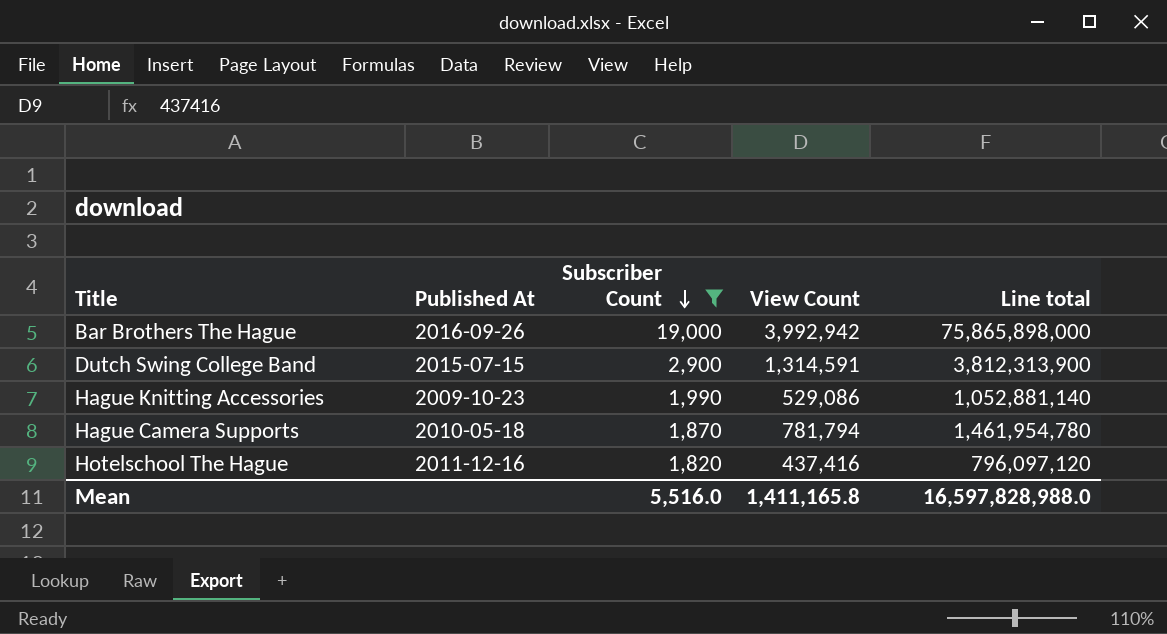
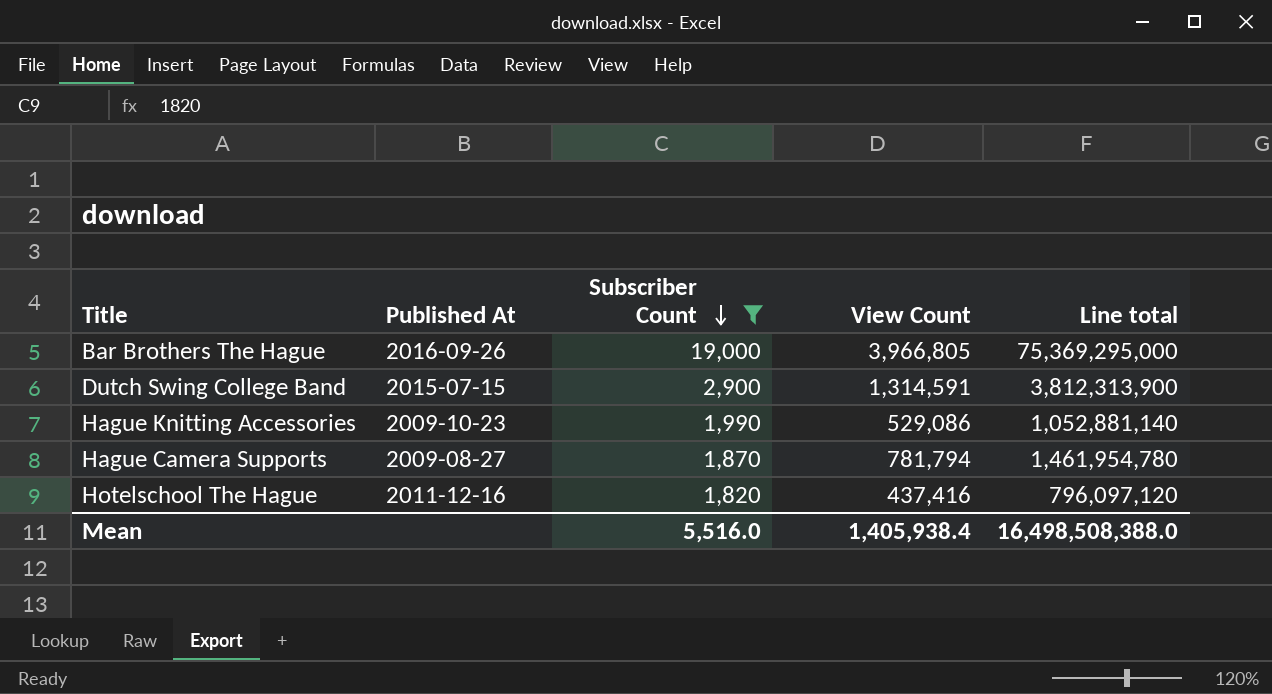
Bar Brothers The Hague | View Count: 3,992,942 -> 3,966,805
Bar Brothers The Hague | Line total: 75,865,898,000 -> 75,369,295,000
Hague Camera Supports | Published At: 2010-05-18 -> 2009-08-27
Mean | View Count: 1,411,165.8 -> 1,405,938.4
Mean | Line total: 16,597,828,988.0 -> 16,498,508,388.0

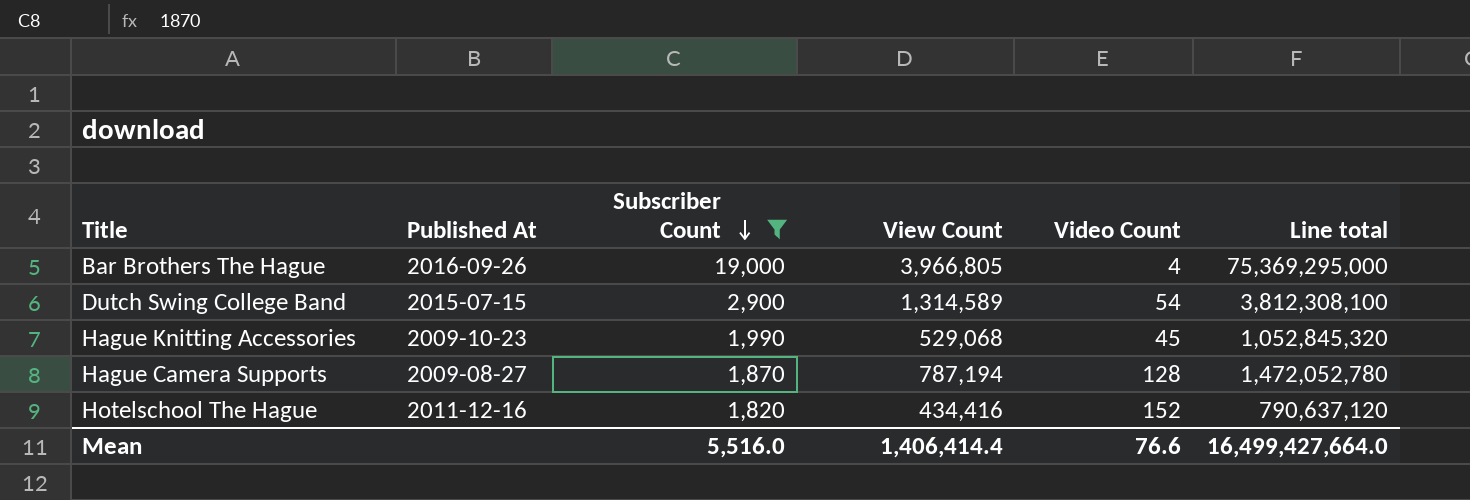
column Video Count | position: none -> 5
Dutch Swing College Band | View Count: 1,314,591 -> 1,314,589
Dutch Swing College Band | Line total: 3,812,313,900 -> 3,812,308,100
Hague Knitting Accessories | View Count: 529,086 -> 529,068
Hague Knitting Accessories | Line total: 1,052,881,140 -> 1,052,845,320
Hague Camera Supports | View Count: 781,794 -> 787,194
Hague Camera Supports | Line total: 1,461,954,780 -> 1,472,052,780
Hotelschool The Hague | View Count: 437,416 -> 434,416
Hotelschool The Hague | Line total: 796,097,120 -> 790,637,120
Mean | View Count: 1,405,938.4 -> 1,406,414.4
Mean | Line total: 16,498,508,388.0 -> 16,499,427,664.0

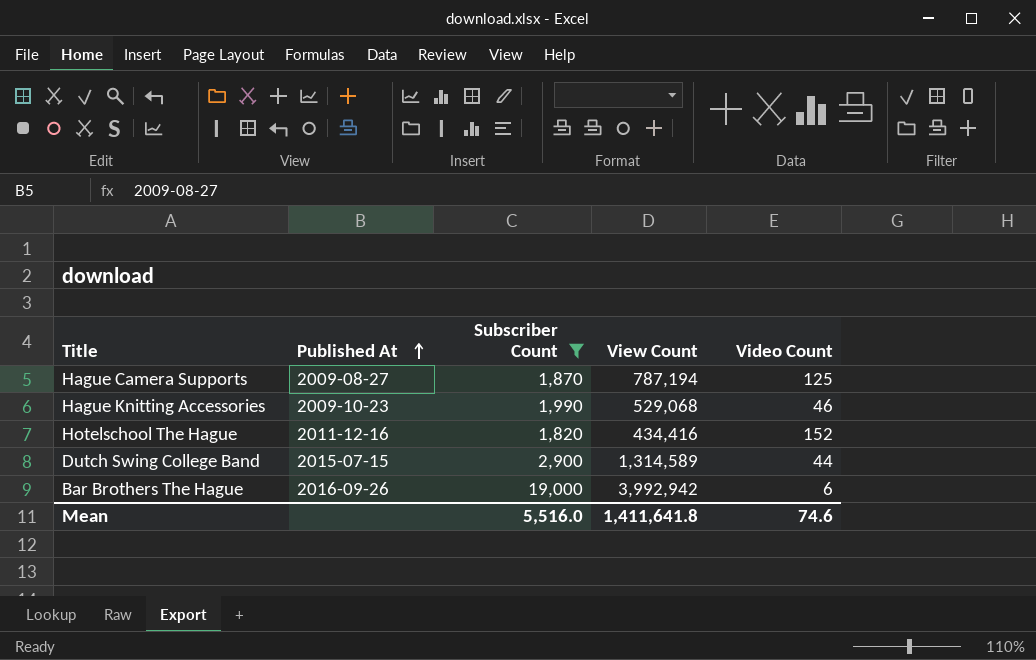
row order: Subscriber Count descending -> Published At ascending
column Line total | formula: [Subscriber Count] * [View Count] -> none
Hague Camera Supports | Video Count: 128 -> 125
Hague Knitting Accessories | Video Count: 45 -> 46
Dutch Swing College Band | Video Count: 54 -> 44
Bar Brothers The Hague | View Count: 3,966,805 -> 3,992,942
Bar Brothers The Hague | Video Count: 4 -> 6
Mean | View Count: 1,406,414.4 -> 1,411,641.8
Mean | Video Count: 76.6 -> 74.6

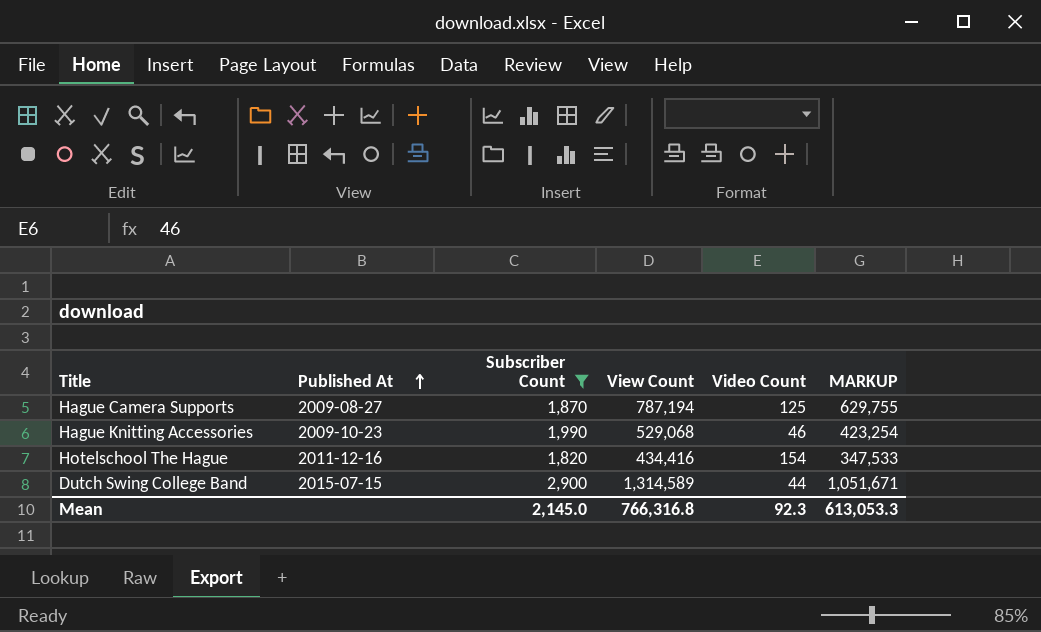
column MARKUP | formula: none -> [View Count] * 0.8
row Bar Brothers The Hague: 2016-09-26 | 19,000 | 3,992,942 | 6 -> none
Hotelschool The Hague | Video Count: 152 -> 154
Mean | Subscriber Count: 5,516.0 -> 2,145.0
Mean | View Count: 1,411,641.8 -> 766,316.8
Mean | Video Count: 74.6 -> 92.3

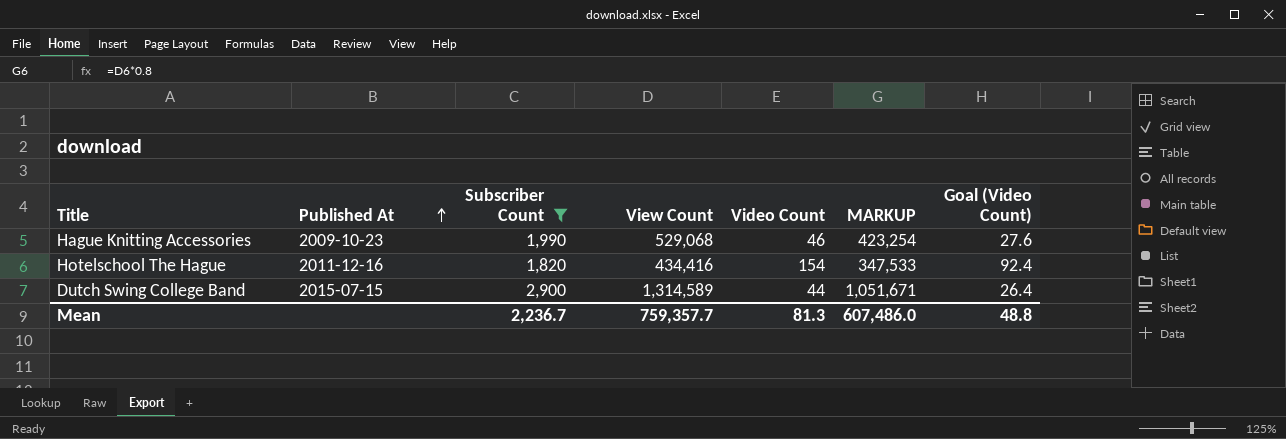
column Goal (Video Count) | formula: none -> [Video Count] * 0.6
row Hague Camera Supports: 2009-08-27 | 1,870 | 787,194 | 125 | 629,755 -> none
Mean | Subscriber Count: 2,145.0 -> 2,236.7
Mean | View Count: 766,316.8 -> 759,357.7
Mean | Video Count: 92.3 -> 81.3
Mean | MARKUP: 613,053.3 -> 607,486.0

